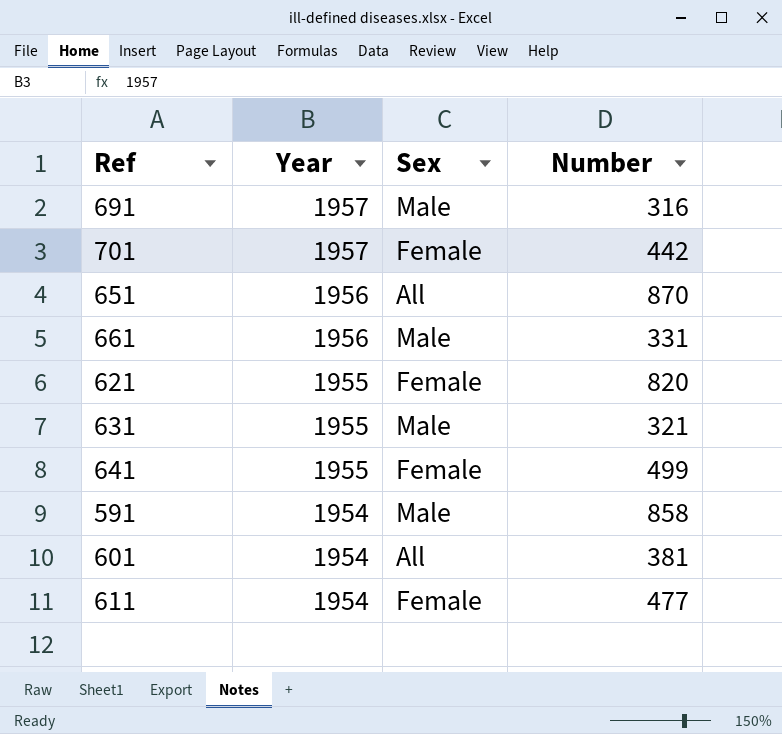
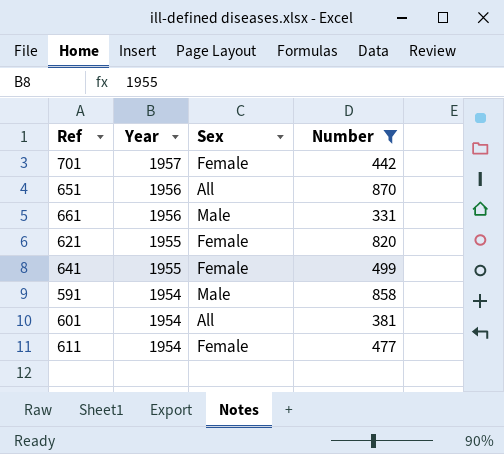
filter: none -> Number >= 331

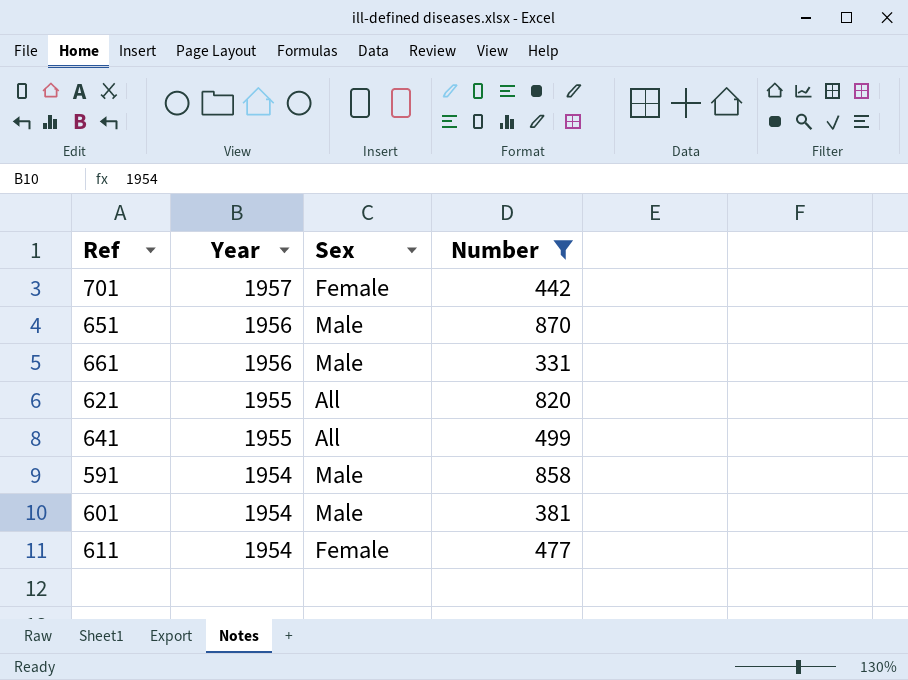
651 | Sex: All -> Male
621 | Sex: Female -> All
641 | Sex: Female -> All
601 | Sex: All -> Male

